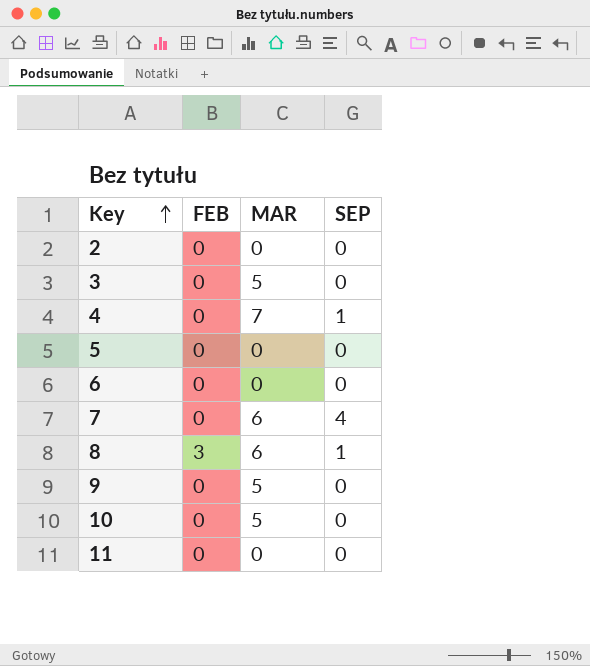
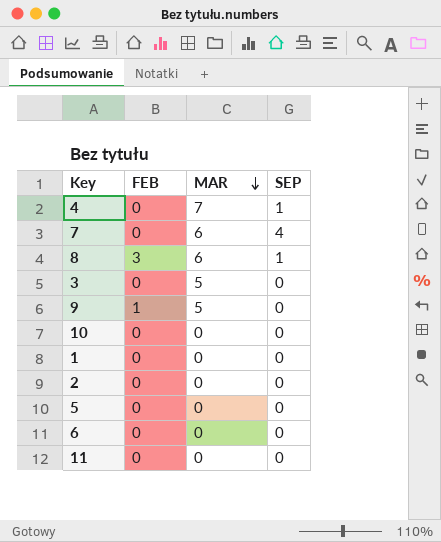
row order: Key ascending -> MAR descending
9 | FEB: 0 -> 1
10 | MAR: 5 -> 0
row 1: none -> 0 | 0 | 0

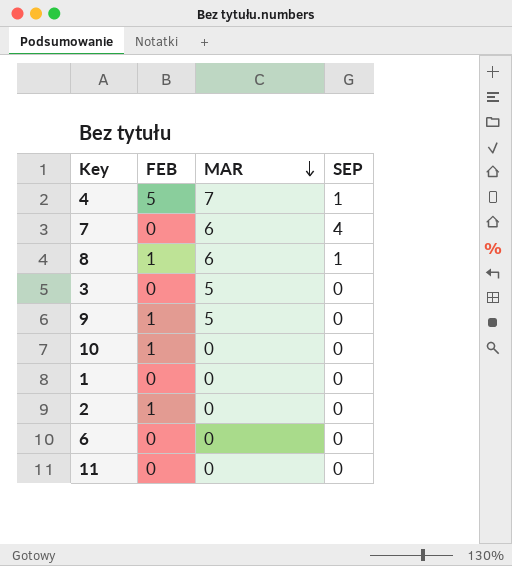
row 5: 0 | 0 | 0 -> none
4 | FEB: 0 -> 5
8 | FEB: 3 -> 1
10 | FEB: 0 -> 1
2 | FEB: 0 -> 1

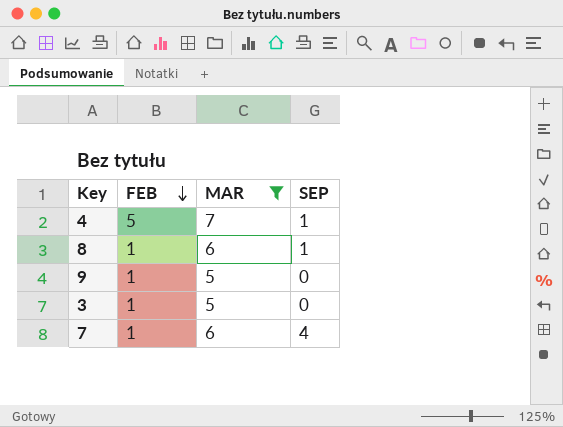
filter: none -> MAR != 0
row order: MAR descending -> FEB descending
3 | FEB: 0 -> 1
7 | FEB: 0 -> 1

